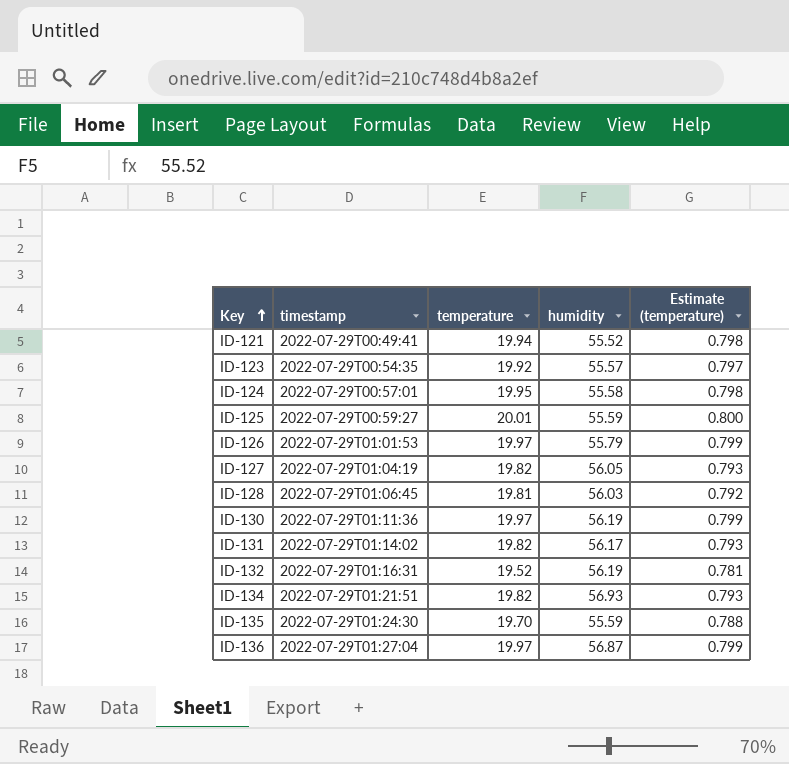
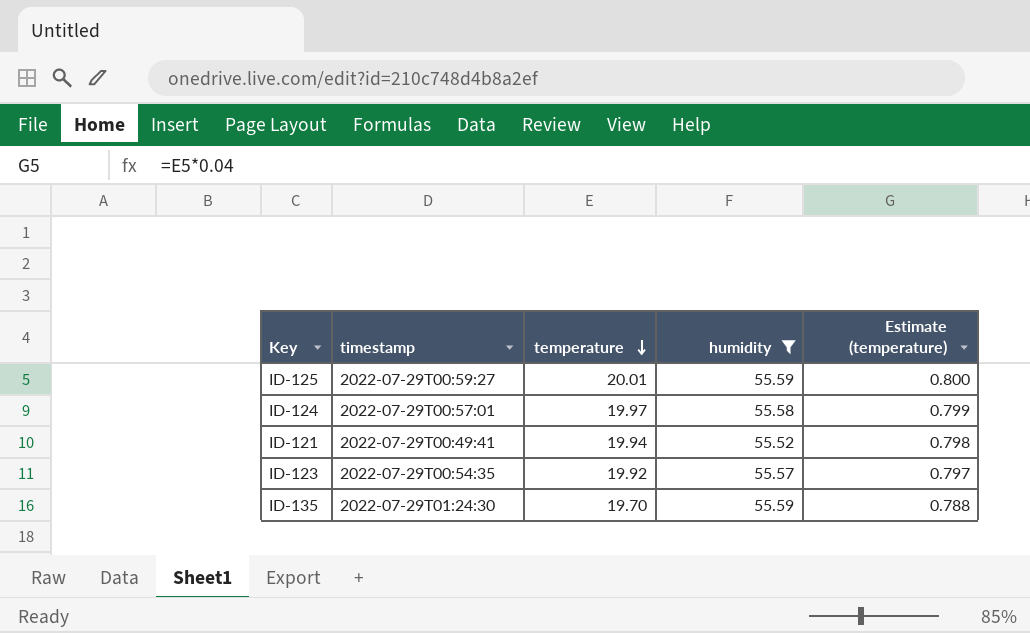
filter: none -> humidity <= 55.59
row order: Key ascending -> temperature descending
ID-124 | temperature: 19.95 -> 19.97
ID-124 | Estimate (temperature): 0.798 -> 0.799

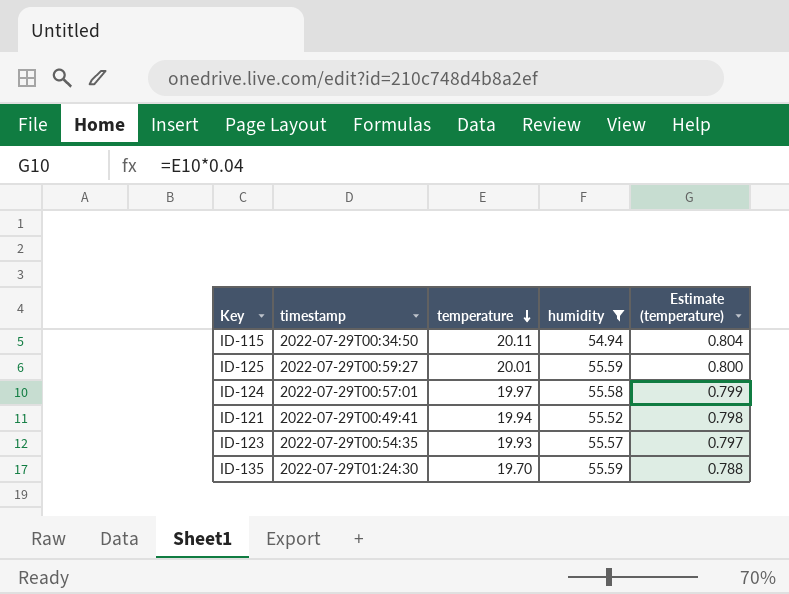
row ID-115: none -> 2022-07-29T00:34:50 | 20.11 | 54.94 | 0.804
ID-123 | temperature: 19.92 -> 19.93

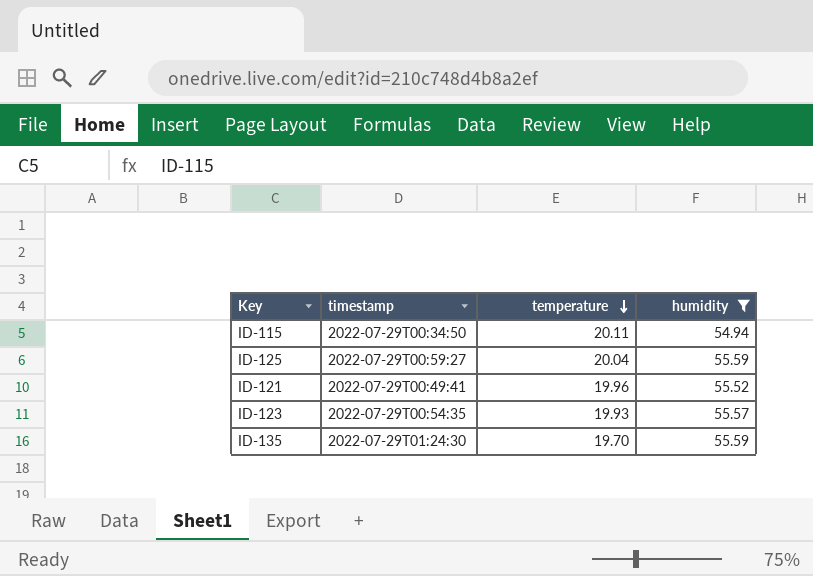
column Estimate (temperature) | formula: [temperature] * 0.04 -> none
row ID-124: 2022-07-29T00:57:01 | 19.97 | 55.58 | 0.799 -> none
ID-125 | temperature: 20.01 -> 20.04
ID-121 | temperature: 19.94 -> 19.96

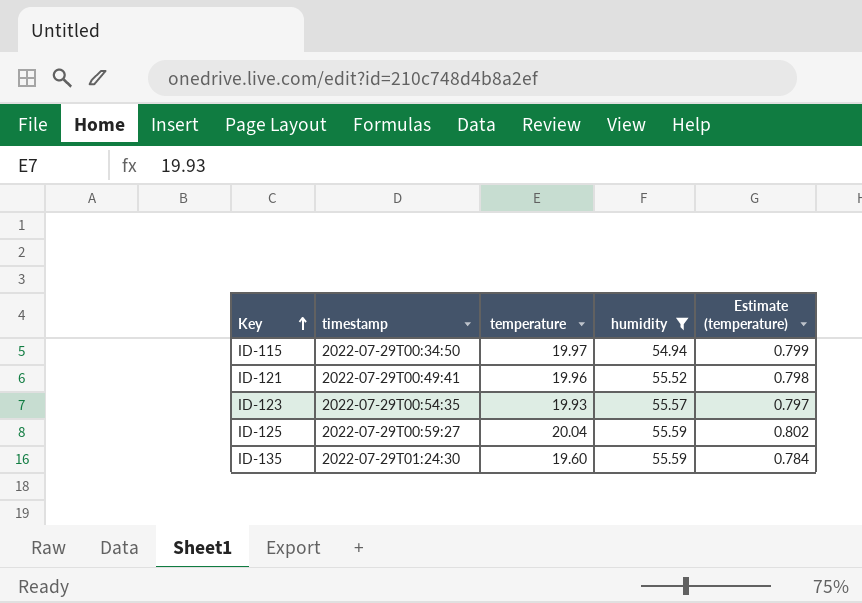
row order: temperature descending -> Key ascending
column Estimate (temperature) | formula: none -> [temperature] * 0.04
ID-115 | temperature: 20.11 -> 19.97
ID-135 | temperature: 19.70 -> 19.60

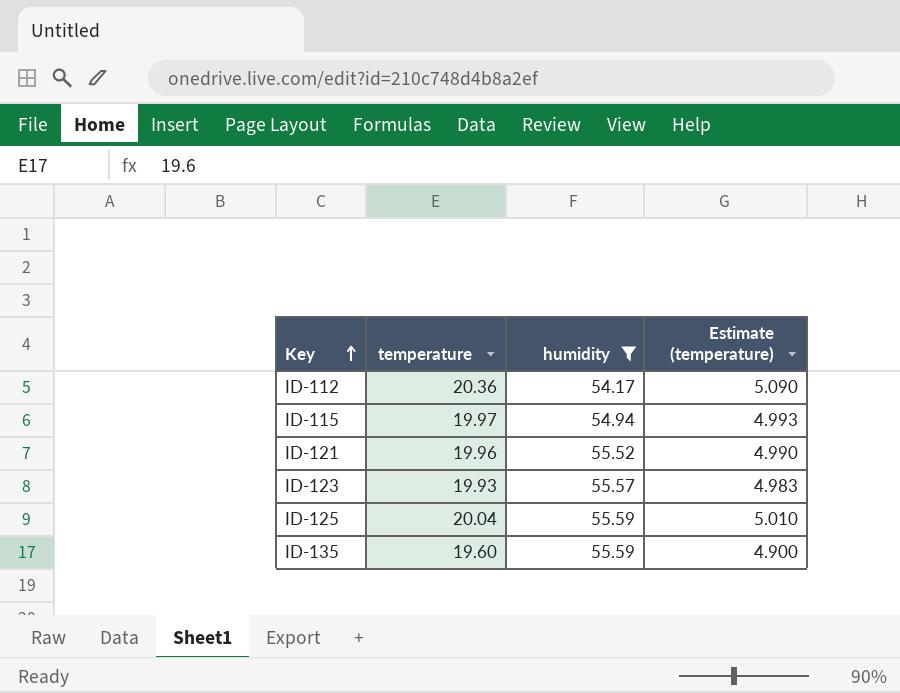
column timestamp | position: 2 -> none
column Estimate (temperature) | formula: [temperature] * 0.04 -> [temperature] * 0.25
row ID-112: none -> 20.36 | 54.17 | 5.090

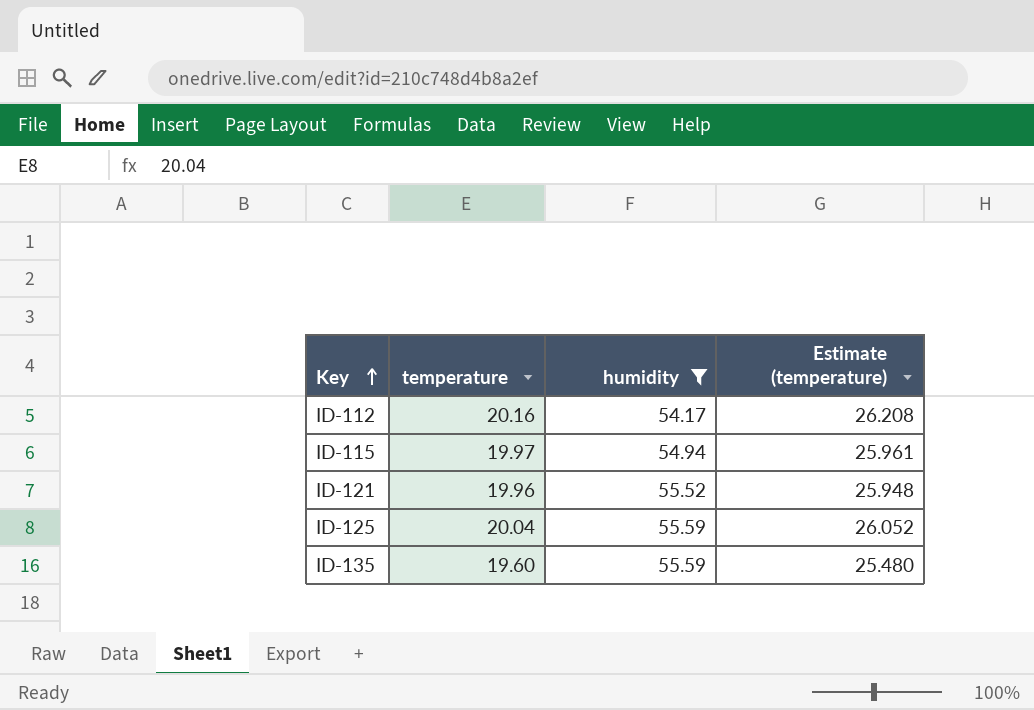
column Estimate (temperature) | formula: [temperature] * 0.25 -> [temperature] * 1.3
row ID-123: 19.93 | 55.57 | 4.983 -> none
ID-112 | temperature: 20.36 -> 20.16

